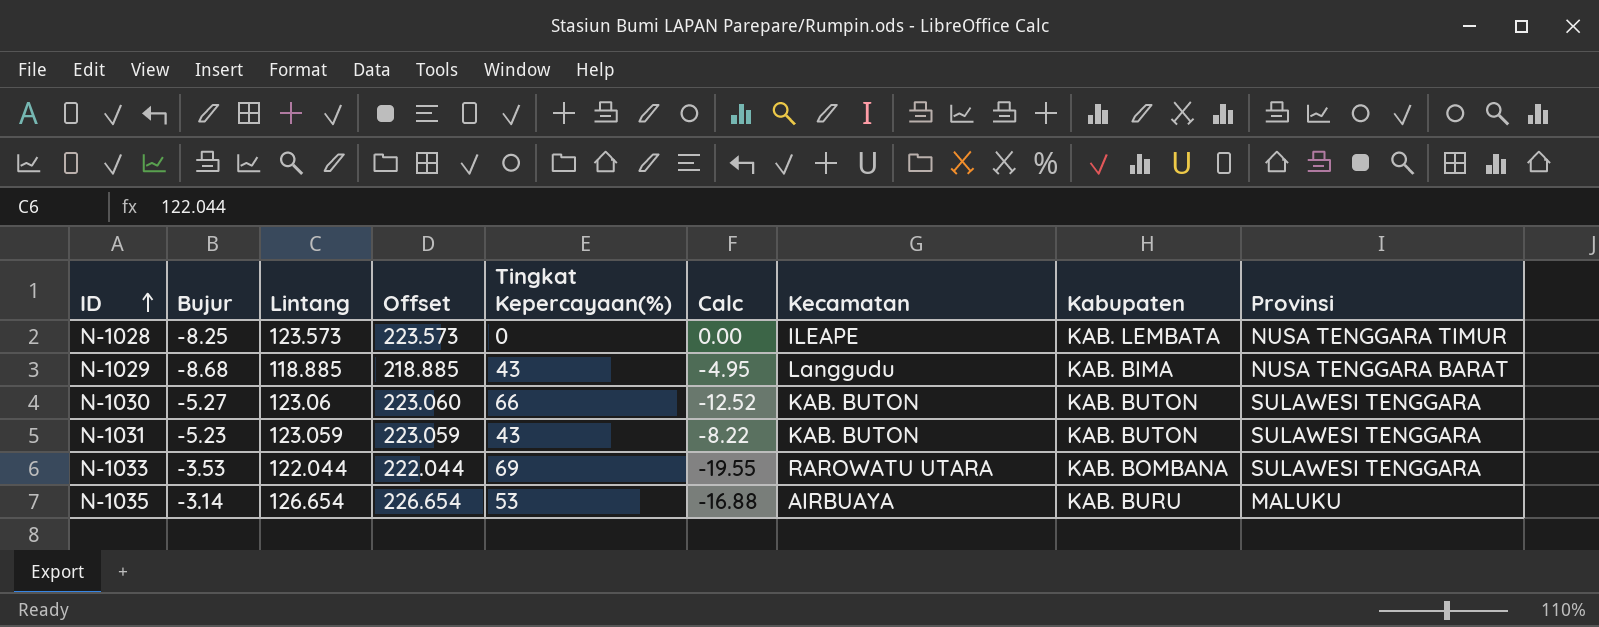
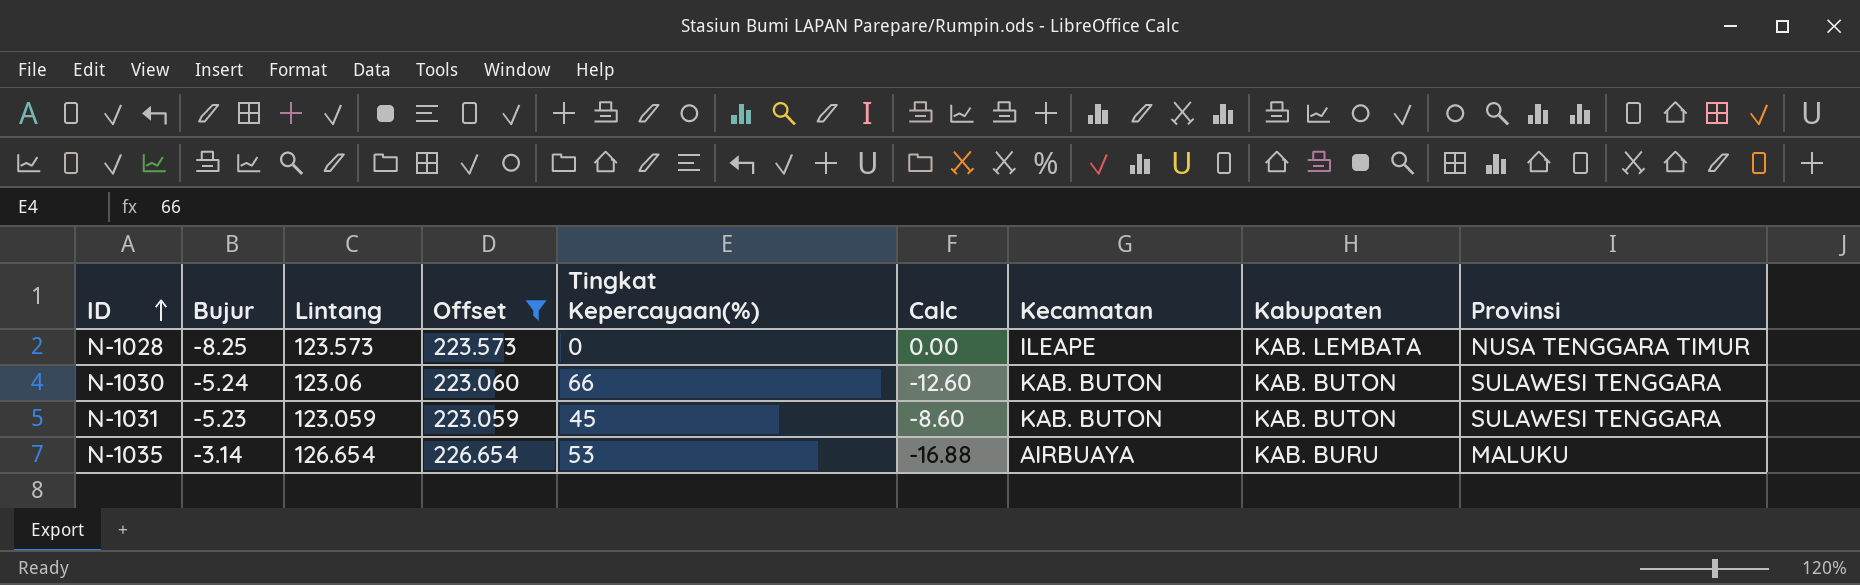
filter: none -> Offset >= 223.059
N-1030 | Bujur: -5.27 -> -5.24
N-1030 | Calc: -12.52 -> -12.60
N-1031 | Tingkat Kepercayaan(%): 43 -> 45
N-1031 | Calc: -8.22 -> -8.60

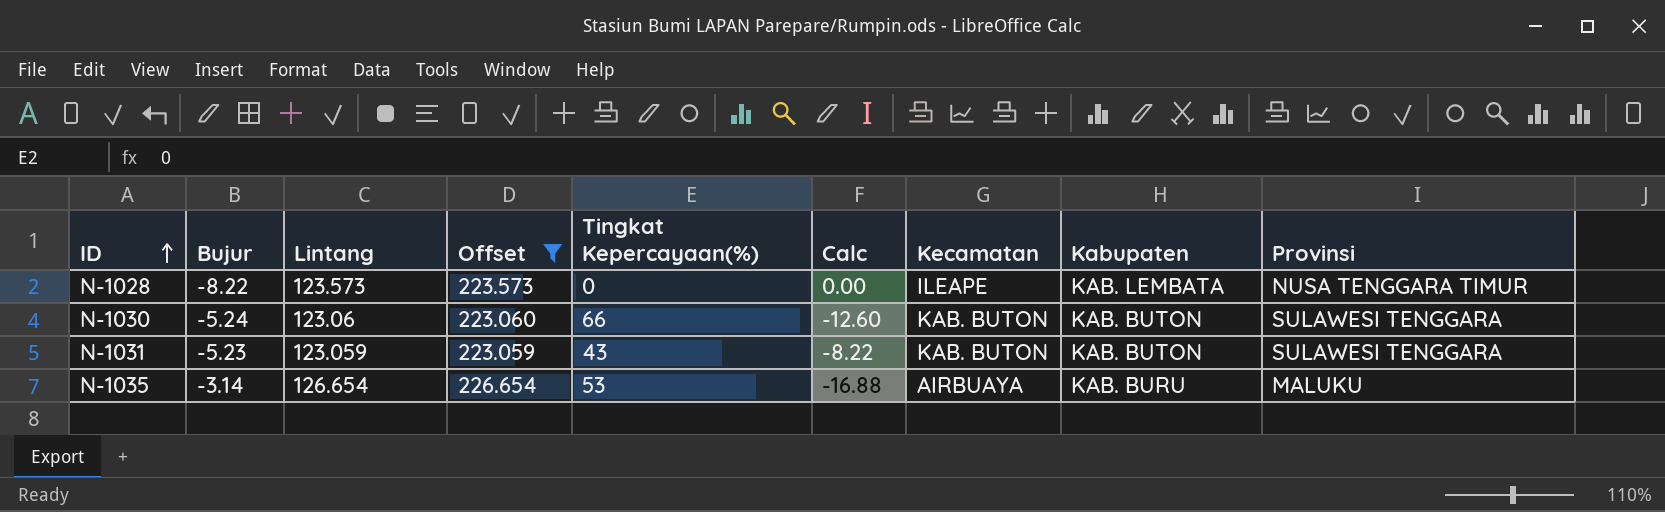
N-1028 | Bujur: -8.25 -> -8.22
N-1031 | Tingkat Kepercayaan(%): 45 -> 43
N-1031 | Calc: -8.60 -> -8.22

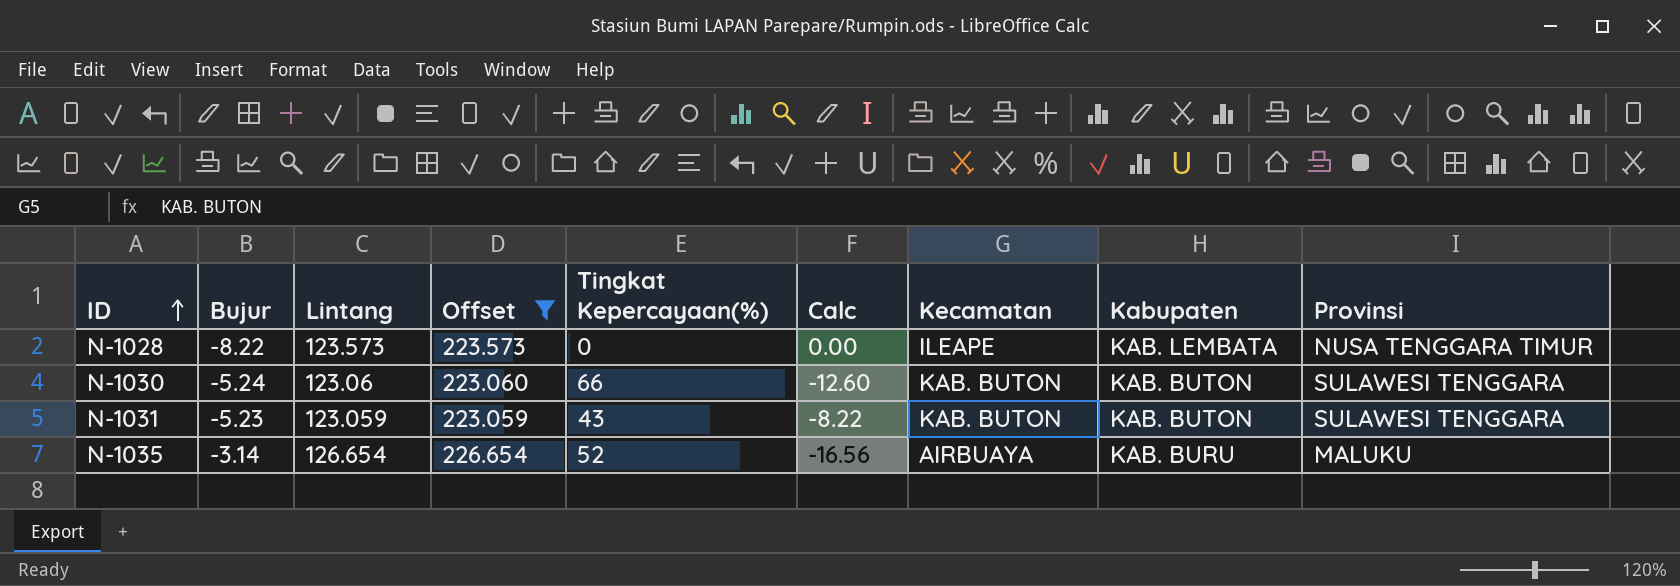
N-1035 | Tingkat Kepercayaan(%): 53 -> 52
N-1035 | Calc: -16.88 -> -16.56

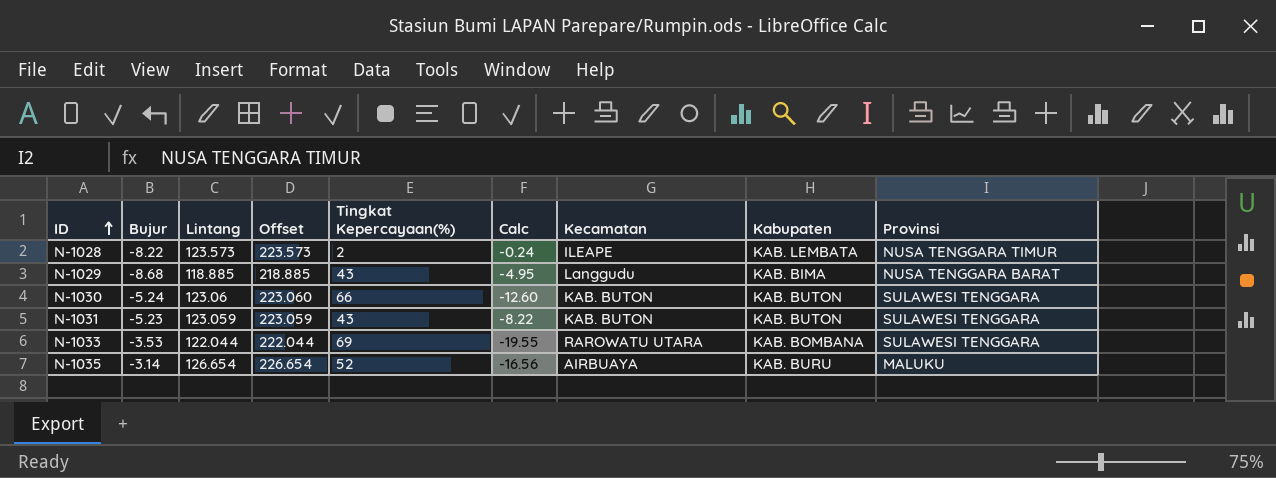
filter: Offset >= 223.059 -> none
N-1028 | Tingkat Kepercayaan(%): 0 -> 2
N-1028 | Calc: 0.00 -> -0.24

